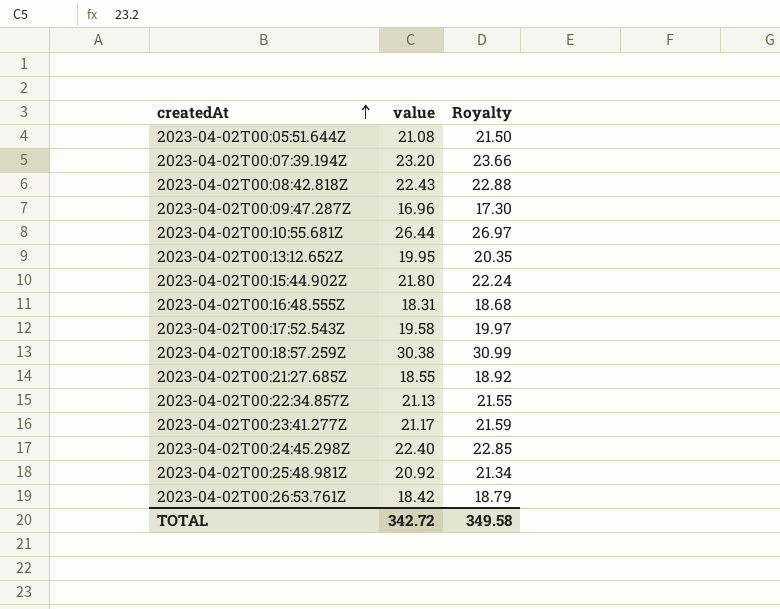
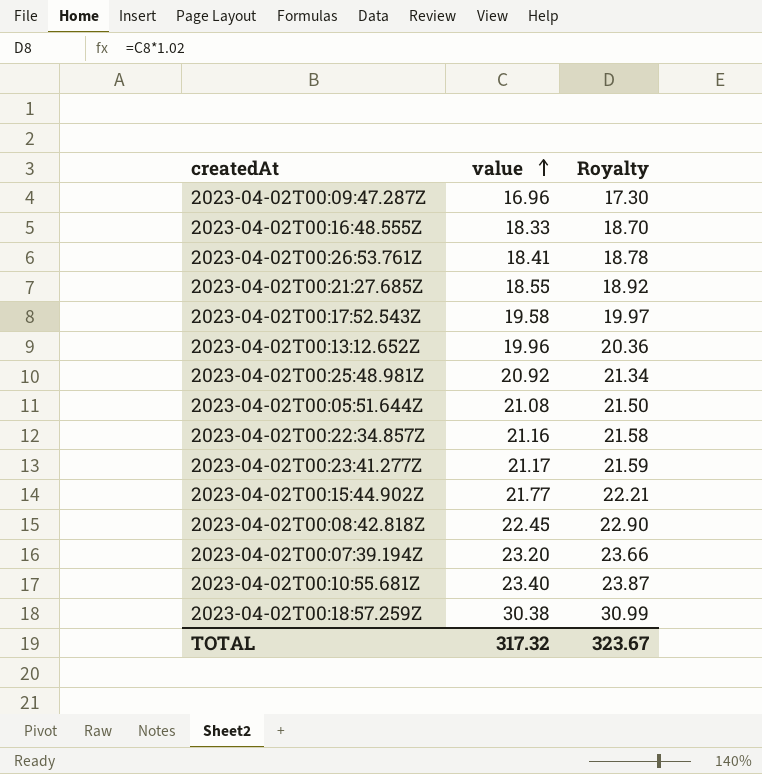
row order: createdAt ascending -> value ascending
row 2023-04-02T00:24:45.298Z: 22.40 | 22.85 -> none
2023-04-02T00:16:48.555Z | value: 18.31 -> 18.33
2023-04-02T00:16:48.555Z | Royalty: 18.68 -> 18.70
2023-04-02T00:26:53.761Z | value: 18.42 -> 18.41
2023-04-02T00:26:53.761Z | Royalty: 18.79 -> 18.78
2023-04-02T00:13:12.652Z | value: 19.95 -> 19.96
2023-04-02T00:13:12.652Z | Royalty: 20.35 -> 20.36
2023-04-02T00:22:34.857Z | value: 21.13 -> 21.16
2023-04-02T00:22:34.857Z | Royalty: 21.55 -> 21.58
2023-04-02T00:15:44.902Z | value: 21.80 -> 21.77
2023-04-02T00:15:44.902Z | Royalty: 22.24 -> 22.21
2023-04-02T00:08:42.818Z | value: 22.43 -> 22.45
2023-04-02T00:08:42.818Z | Royalty: 22.88 -> 22.90
2023-04-02T00:10:55.681Z | value: 26.44 -> 23.40
2023-04-02T00:10:55.681Z | Royalty: 26.97 -> 23.87
TOTAL | value: 342.72 -> 317.32
TOTAL | Royalty: 349.58 -> 323.67

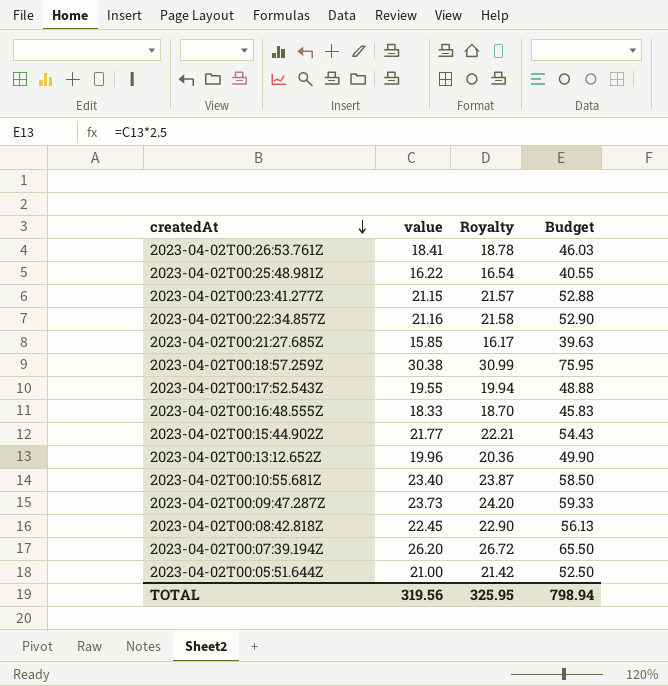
row order: value ascending -> createdAt descending
column Budget | formula: none -> [value] * 2.5
2023-04-02T00:25:48.981Z | value: 20.92 -> 16.22
2023-04-02T00:25:48.981Z | Royalty: 21.34 -> 16.54
2023-04-02T00:23:41.277Z | value: 21.17 -> 21.15
2023-04-02T00:23:41.277Z | Royalty: 21.59 -> 21.57
2023-04-02T00:21:27.685Z | value: 18.55 -> 15.85
2023-04-02T00:21:27.685Z | Royalty: 18.92 -> 16.17
2023-04-02T00:17:52.543Z | value: 19.58 -> 19.55
2023-04-02T00:17:52.543Z | Royalty: 19.97 -> 19.94
2023-04-02T00:09:47.287Z | value: 16.96 -> 23.73
2023-04-02T00:09:47.287Z | Royalty: 17.30 -> 24.20
2023-04-02T00:07:39.194Z | value: 23.20 -> 26.20
2023-04-02T00:07:39.194Z | Royalty: 23.66 -> 26.72
2023-04-02T00:05:51.644Z | value: 21.08 -> 21.00
2023-04-02T00:05:51.644Z | Royalty: 21.50 -> 21.42
TOTAL | value: 317.32 -> 319.56
TOTAL | Royalty: 323.67 -> 325.95

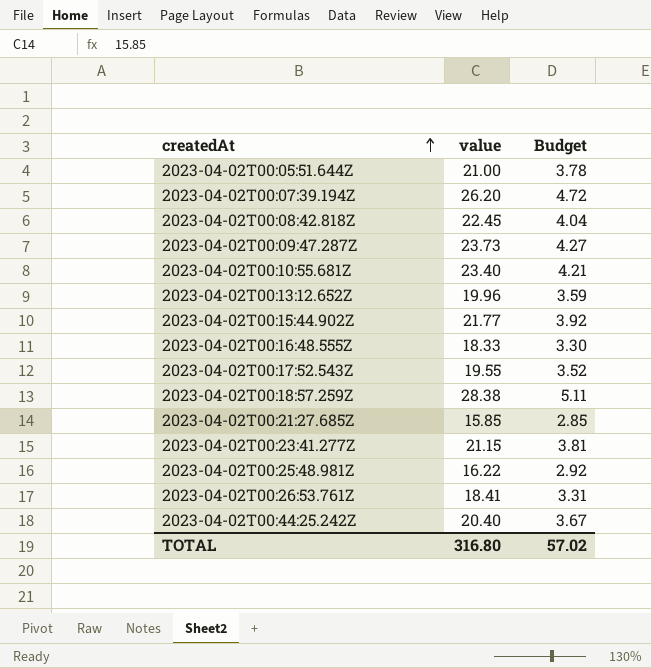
row order: createdAt descending -> createdAt ascending
column Royalty | formula: [value] * 1.02 -> none
column Budget | formula: [value] * 2.5 -> [value] * 0.18
row 2023-04-02T00:22:34.857Z: 21.16 | 21.58 | 52.90 -> none
2023-04-02T00:18:57.259Z | value: 30.38 -> 28.38
row 2023-04-02T00:44:25.242Z: none -> 20.40 | 3.67
TOTAL | value: 319.56 -> 316.80
TOTAL | Budget: 798.94 -> 57.02

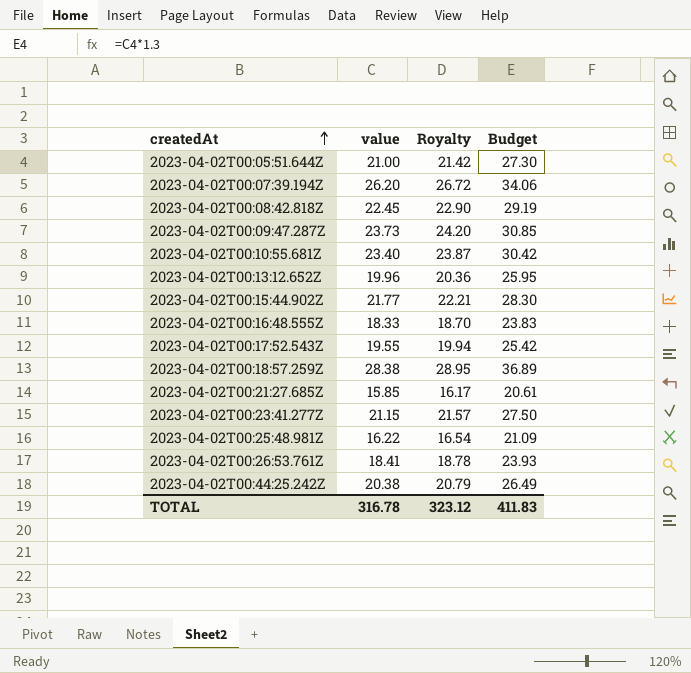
column Royalty | formula: none -> [value] * 1.02
column Budget | formula: [value] * 0.18 -> [value] * 1.3
2023-04-02T00:44:25.242Z | value: 20.40 -> 20.38
TOTAL | value: 316.80 -> 316.78
TOTAL | Budget: 57.02 -> 411.83

